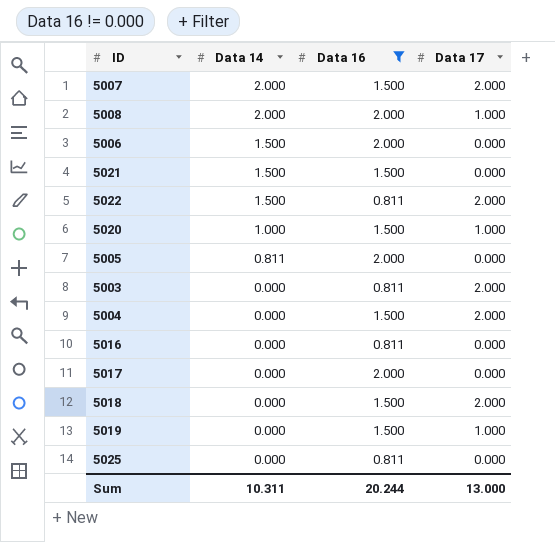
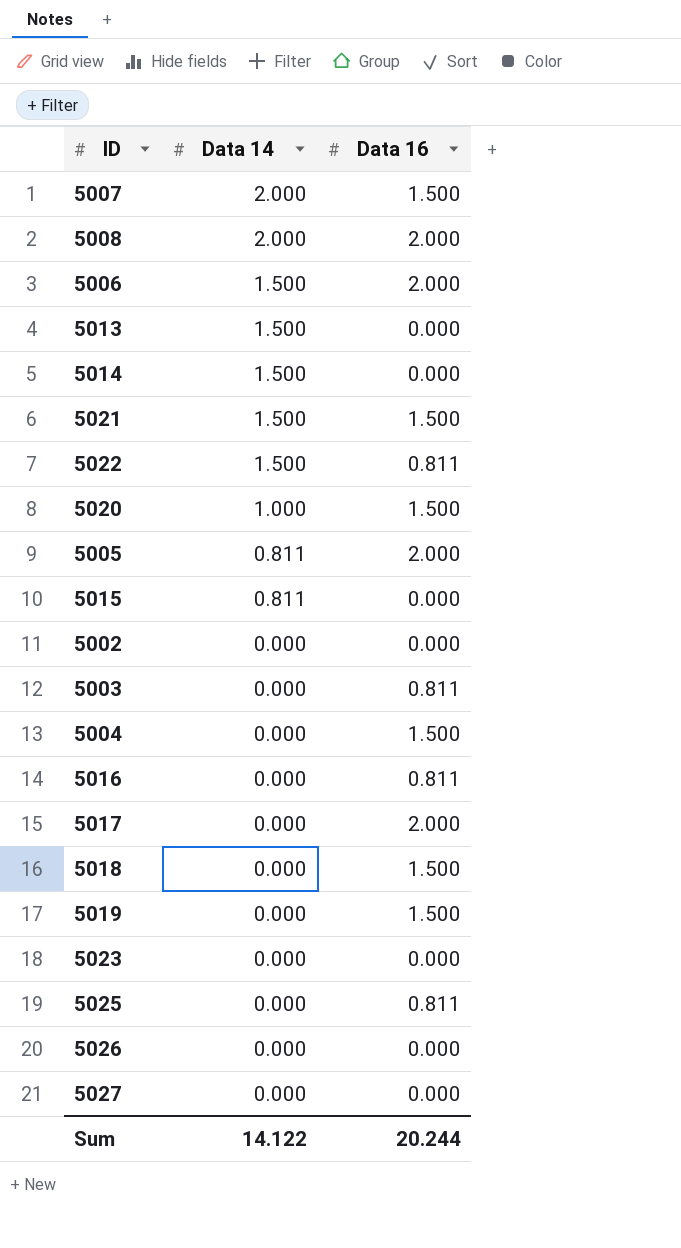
filter: Data 16 != 0.000 -> none
column Data 17 | position: 4 -> none
Sum | Data 14: 10.311 -> 14.122

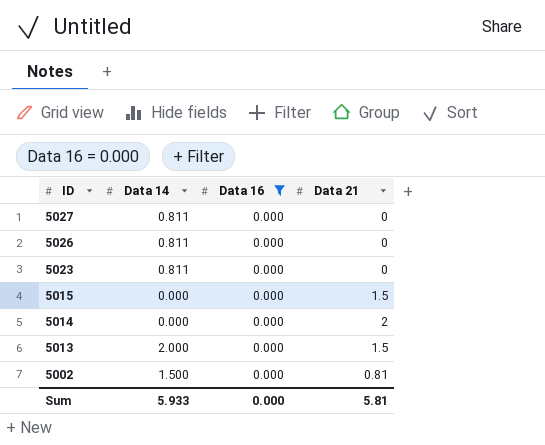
filter: none -> Data 16 = 0.000
row order: Data 14 descending -> ID descending
column Data 21 | position: none -> 4
5027 | Data 14: 0.000 -> 0.811
5026 | Data 14: 0.000 -> 0.811
5023 | Data 14: 0.000 -> 0.811
5015 | Data 14: 0.811 -> 0.000
5014 | Data 14: 1.500 -> 0.000
5013 | Data 14: 1.500 -> 2.000
5002 | Data 14: 0.000 -> 1.500
Sum | Data 14: 14.122 -> 5.933
Sum | Data 16: 20.244 -> 0.000

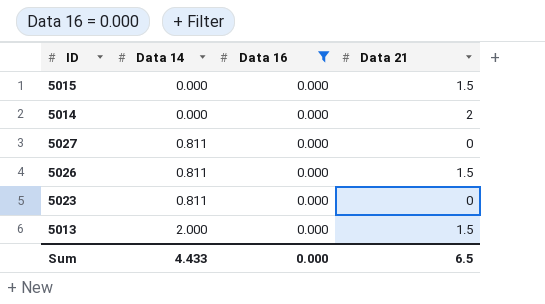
row order: ID descending -> Data 14 ascending
row 5002: 1.500 | 0.000 | 0.81 -> none
5026 | Data 21: 0 -> 1.5
Sum | Data 14: 5.933 -> 4.433
Sum | Data 21: 5.81 -> 6.5

